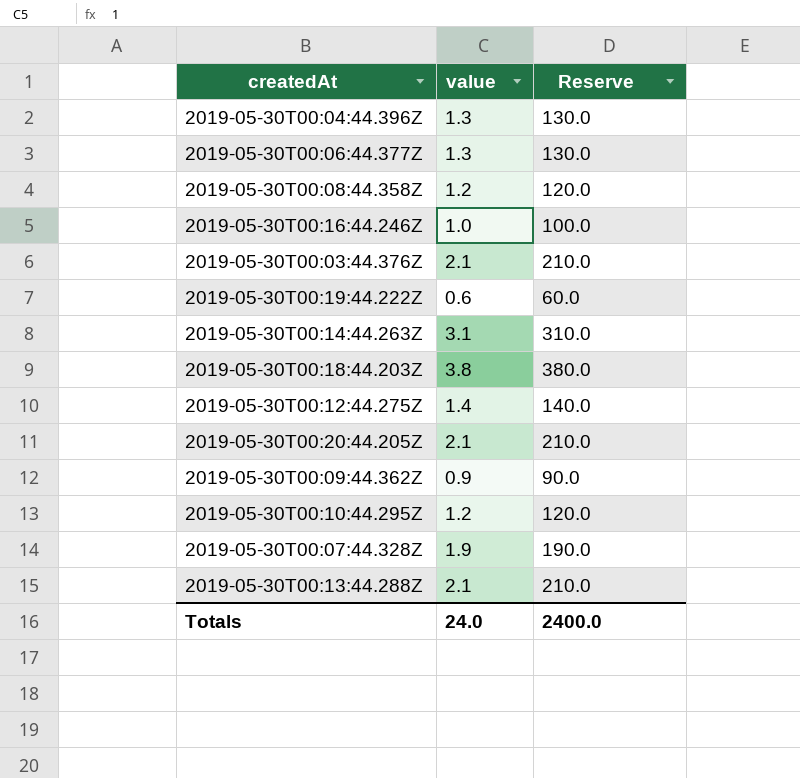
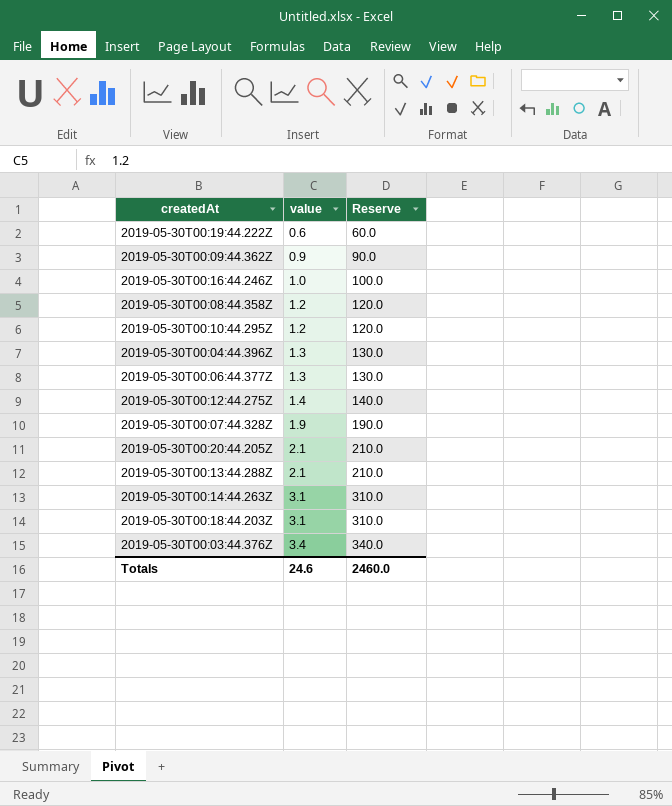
row order: none -> value ascending
2019-05-30T00:18:44.203Z | value: 3.8 -> 3.1
2019-05-30T00:18:44.203Z | Reserve: 380.0 -> 310.0
2019-05-30T00:03:44.376Z | value: 2.1 -> 3.4
2019-05-30T00:03:44.376Z | Reserve: 210.0 -> 340.0
Totals | value: 24.0 -> 24.6
Totals | Reserve: 2400.0 -> 2460.0

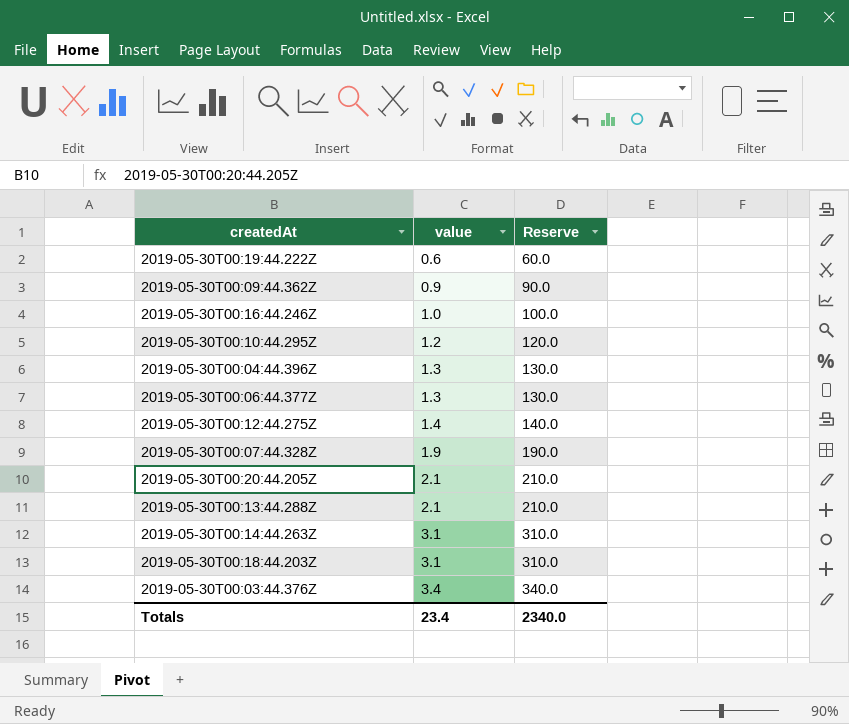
row 2019-05-30T00:08:44.358Z: 1.2 | 120.0 -> none
Totals | value: 24.6 -> 23.4
Totals | Reserve: 2460.0 -> 2340.0

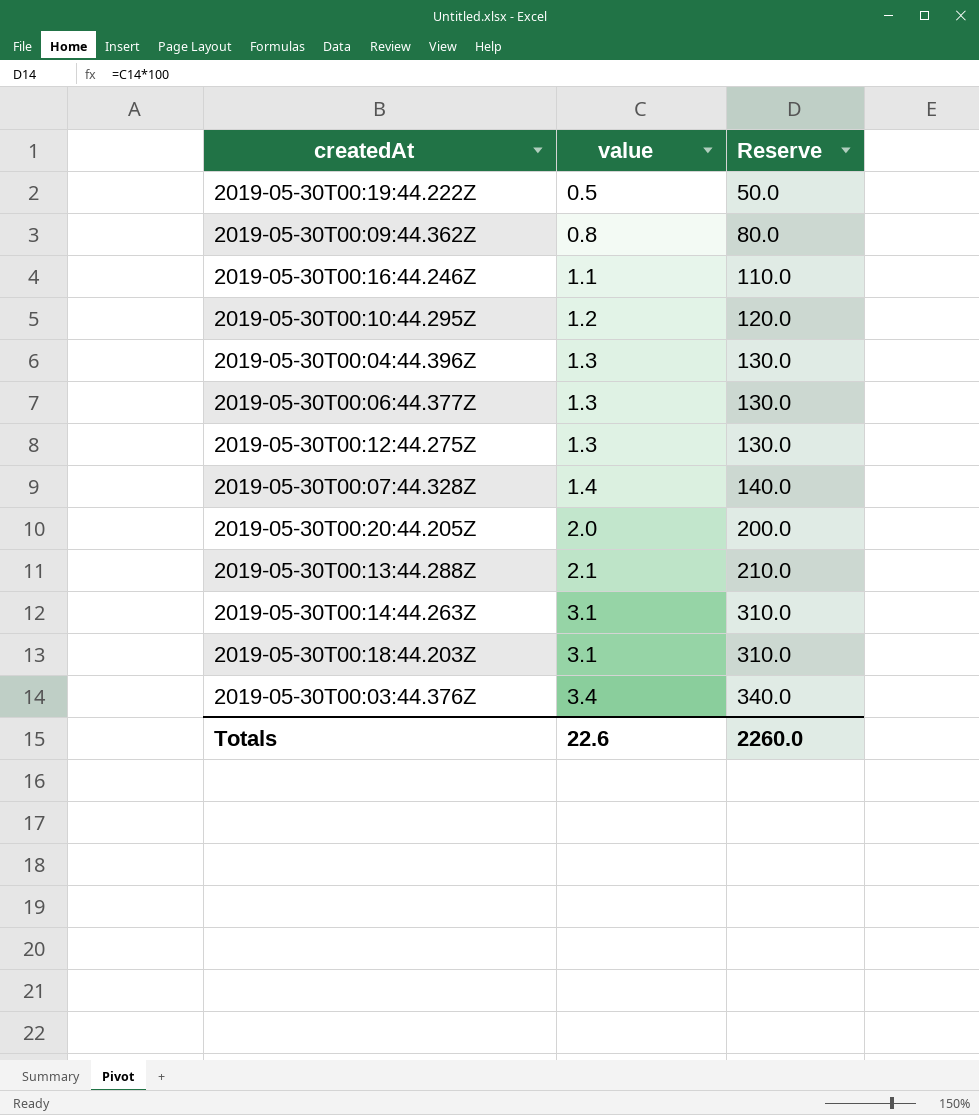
2019-05-30T00:19:44.222Z | value: 0.6 -> 0.5
2019-05-30T00:19:44.222Z | Reserve: 60.0 -> 50.0
2019-05-30T00:09:44.362Z | value: 0.9 -> 0.8
2019-05-30T00:09:44.362Z | Reserve: 90.0 -> 80.0
2019-05-30T00:16:44.246Z | value: 1.0 -> 1.1
2019-05-30T00:16:44.246Z | Reserve: 100.0 -> 110.0
2019-05-30T00:12:44.275Z | value: 1.4 -> 1.3
2019-05-30T00:12:44.275Z | Reserve: 140.0 -> 130.0
2019-05-30T00:07:44.328Z | value: 1.9 -> 1.4
2019-05-30T00:07:44.328Z | Reserve: 190.0 -> 140.0
2019-05-30T00:20:44.205Z | value: 2.1 -> 2.0
2019-05-30T00:20:44.205Z | Reserve: 210.0 -> 200.0
Totals | value: 23.4 -> 22.6
Totals | Reserve: 2340.0 -> 2260.0

